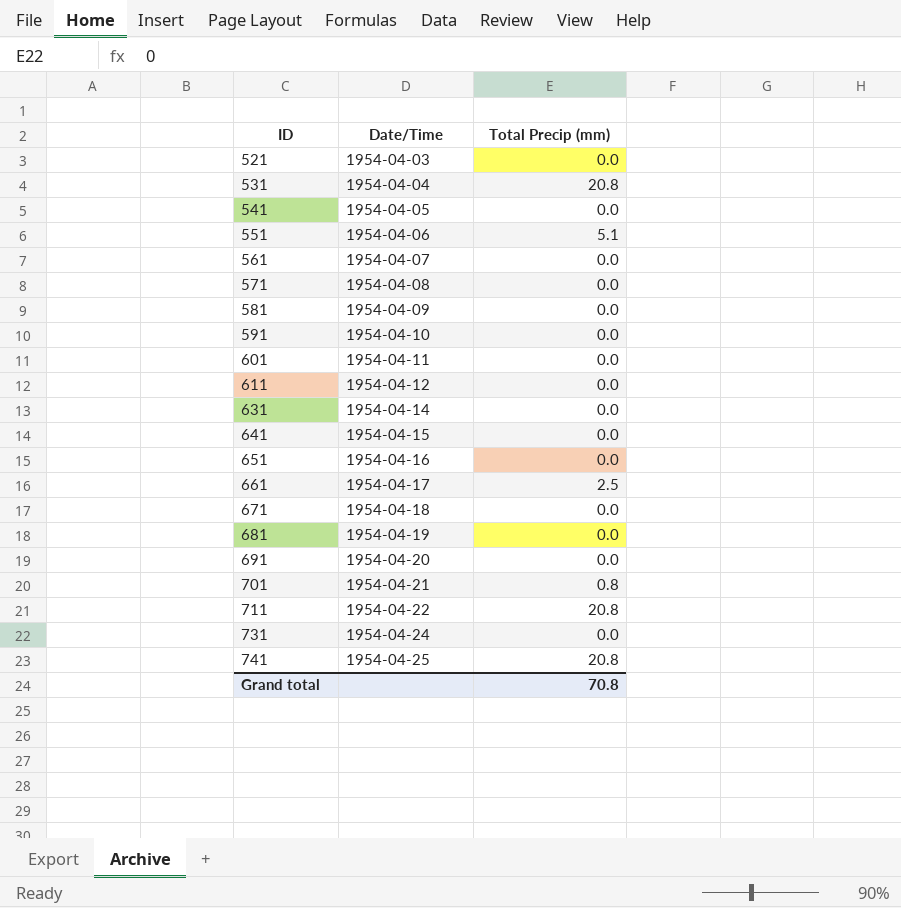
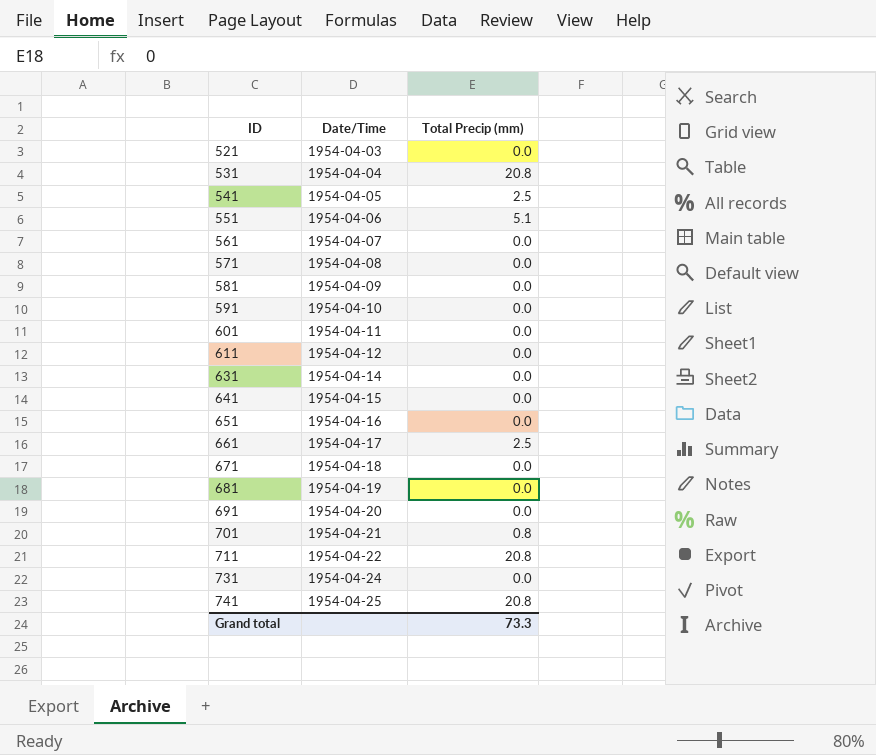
541 | Total Precip (mm): 0.0 -> 2.5
Grand total | Total Precip (mm): 70.8 -> 73.3

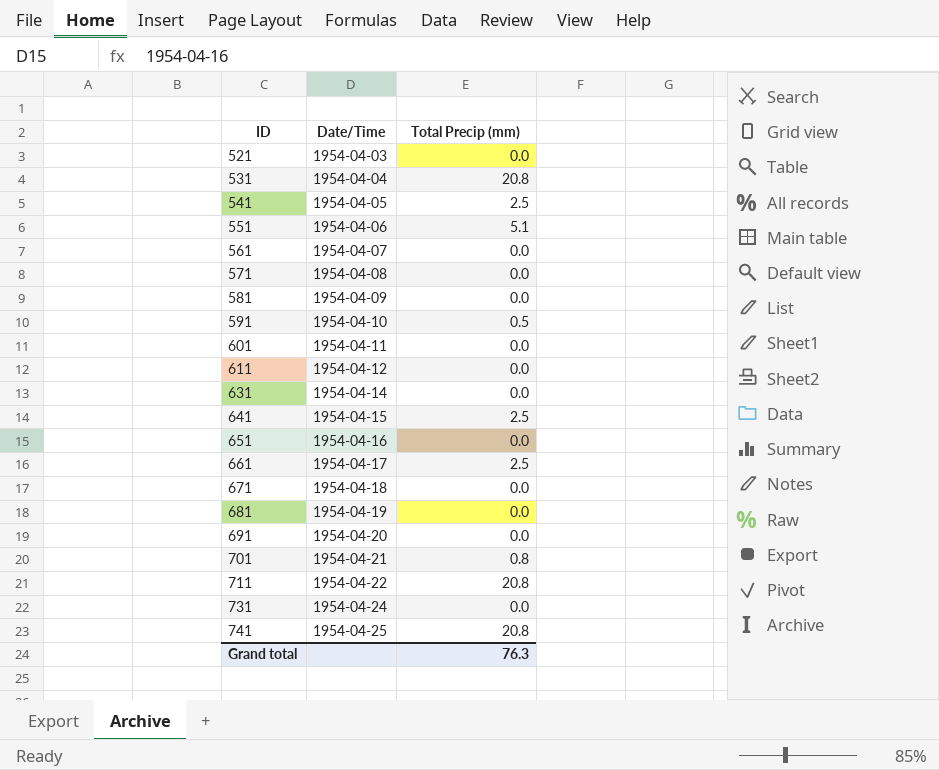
591 | Total Precip (mm): 0.0 -> 0.5
641 | Total Precip (mm): 0.0 -> 2.5
Grand total | Total Precip (mm): 73.3 -> 76.3

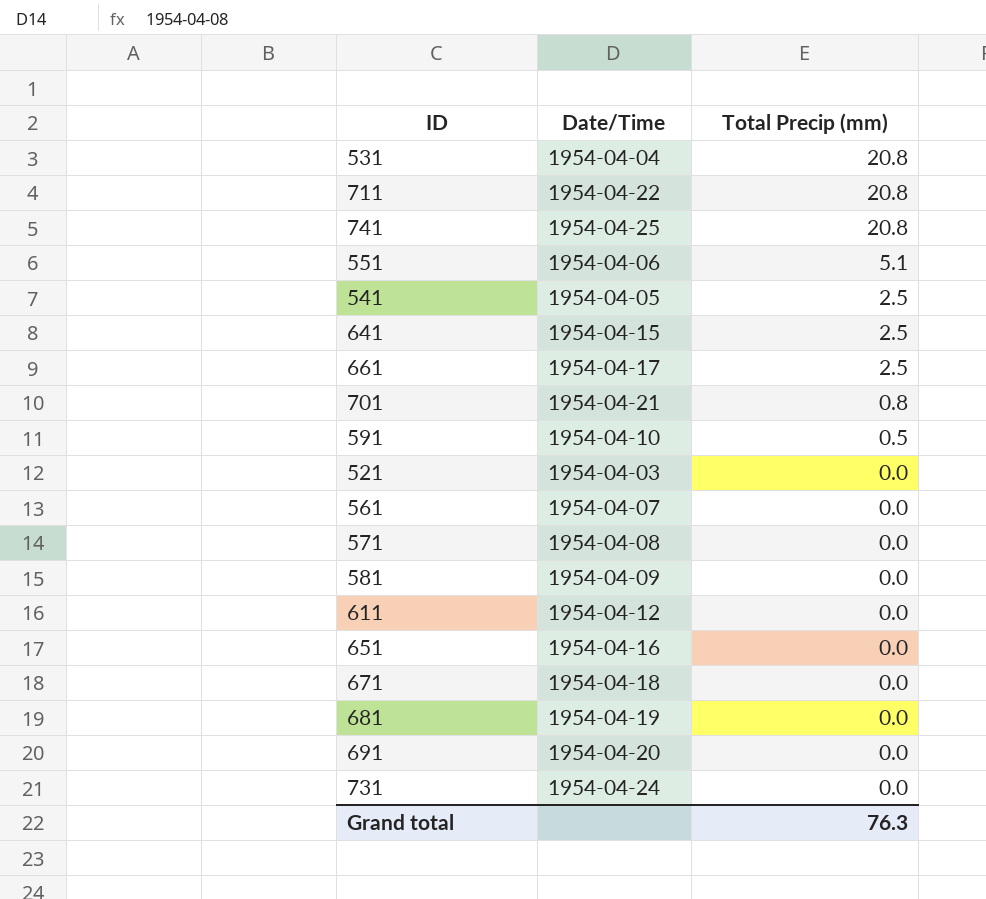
row order: ID ascending -> Total Precip (mm) descending
row 601: 1954-04-11 | 0.0 -> none
row 631: 1954-04-14 | 0.0 -> none

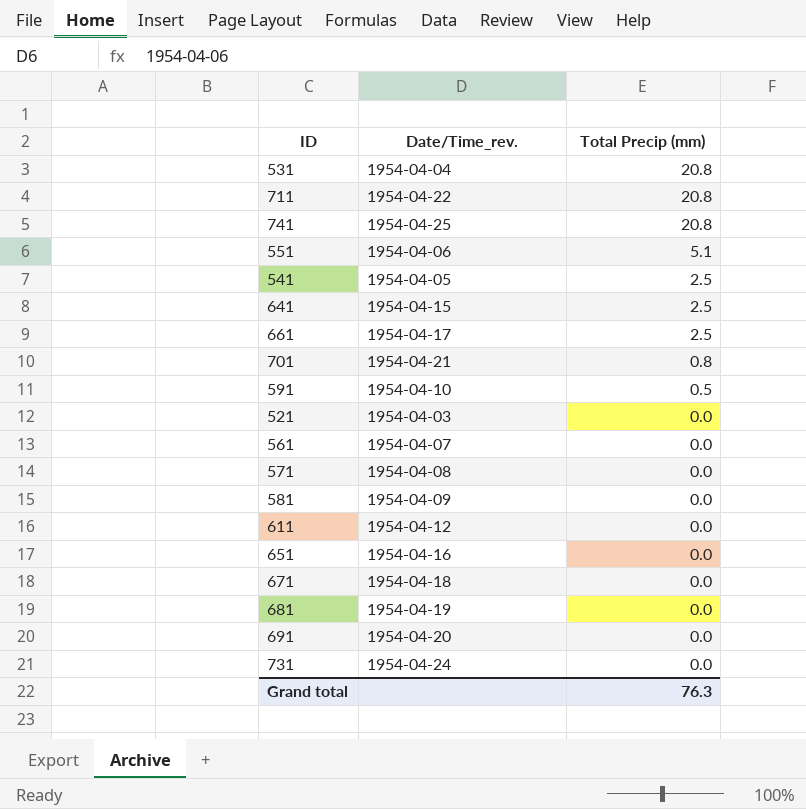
column name: Date/Time -> Date/Time_rev.

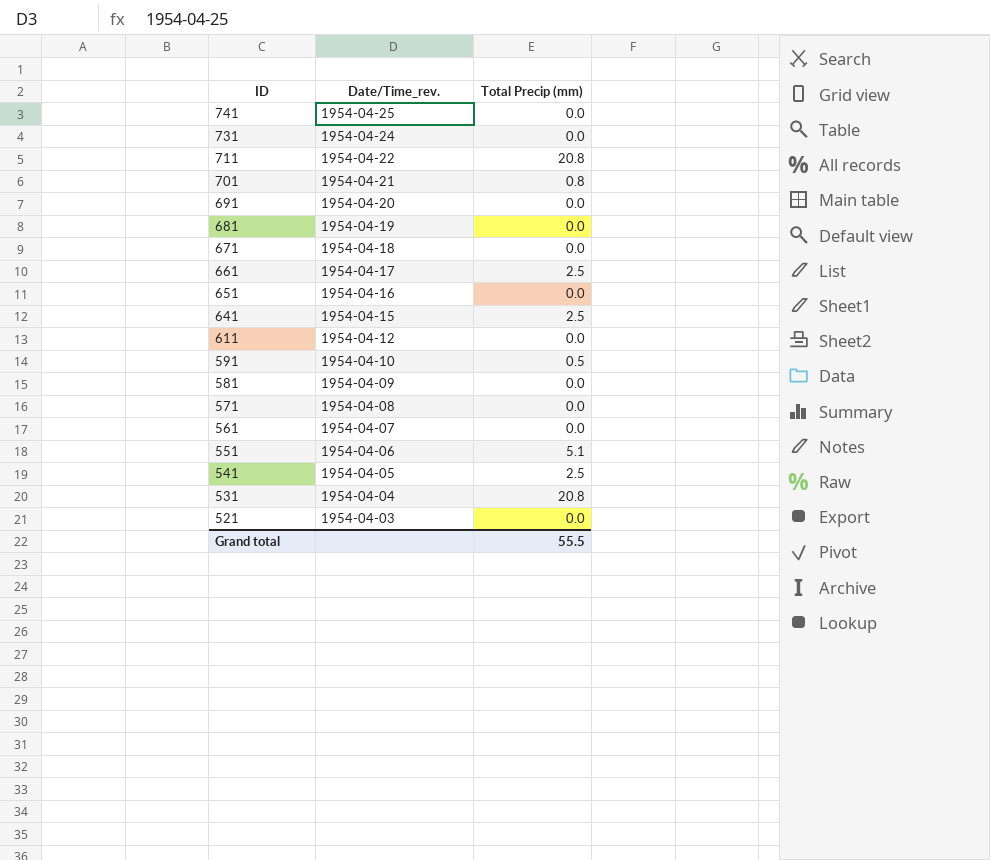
row order: Total Precip (mm) descending -> ID descending
741 | Total Precip (mm): 20.8 -> 0.0
Grand total | Total Precip (mm): 76.3 -> 55.5

